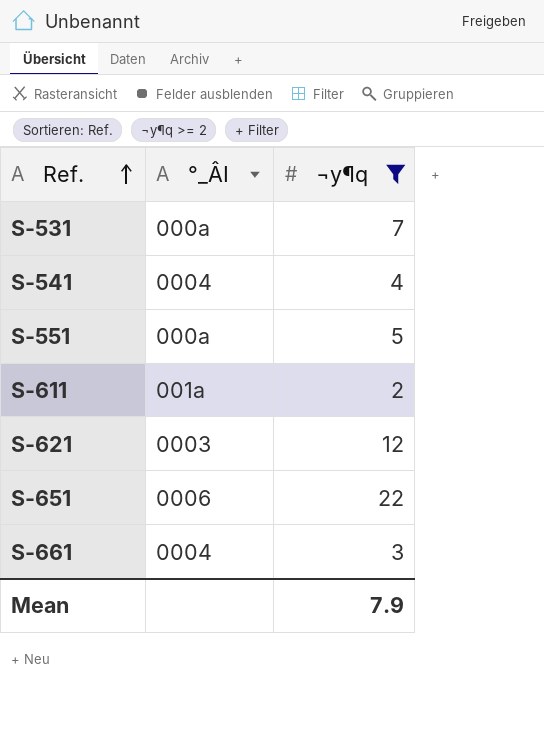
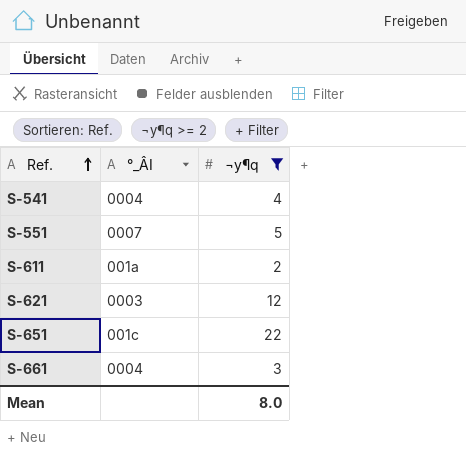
row S-531: 000a | 7 -> none
S-551 | °_ÂI: 000a -> 0007
S-651 | °_ÂI: 0006 -> 001c
Mean | ¬y¶q: 7.9 -> 8.0

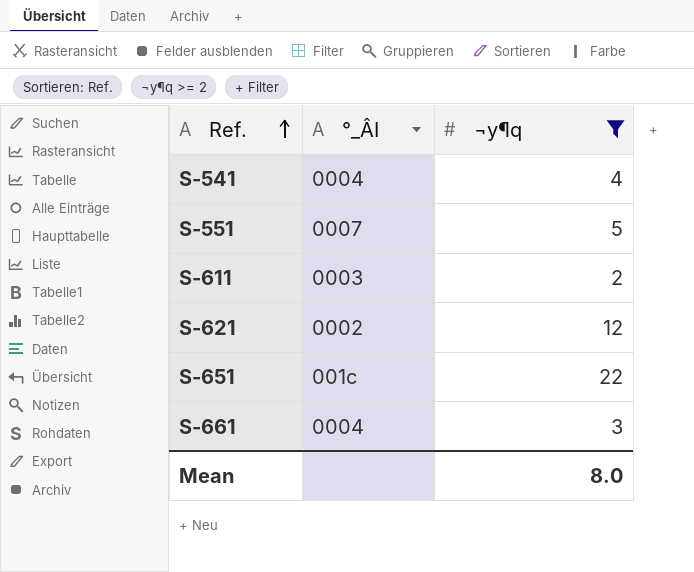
S-611 | °_ÂI: 001a -> 0003
S-621 | °_ÂI: 0003 -> 0002

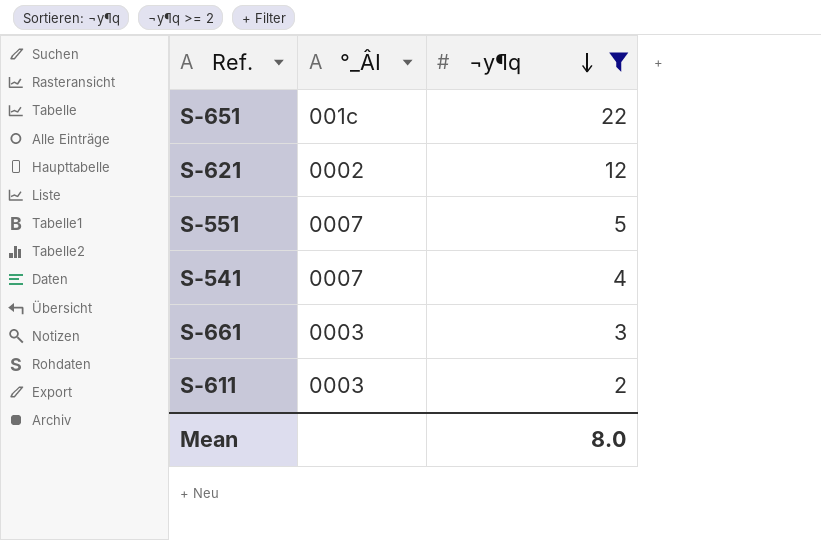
row order: Ref. ascending -> ¬y¶q descending
S-541 | °_ÂI: 0004 -> 0007
S-661 | °_ÂI: 0004 -> 0003

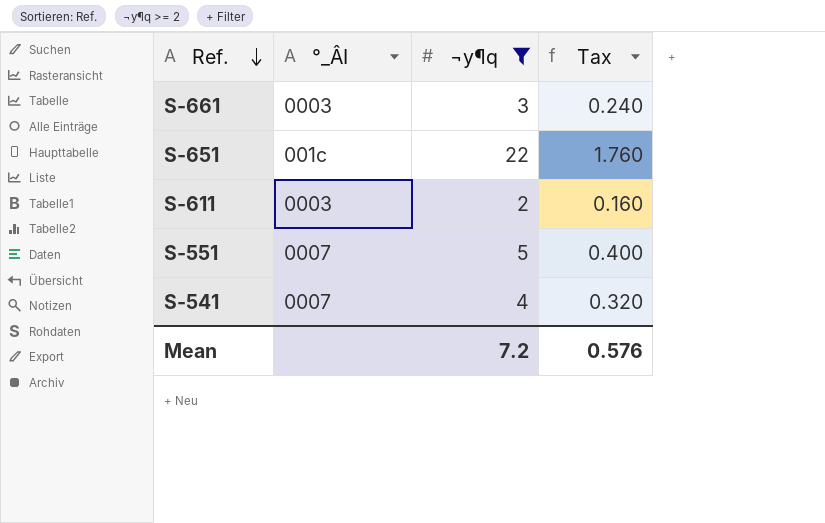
row order: ¬y¶q descending -> Ref. descending
column Tax | formula: none -> [¬y¶q] * 0.08
row S-621: 0002 | 12 -> none
Mean | ¬y¶q: 8.0 -> 7.2

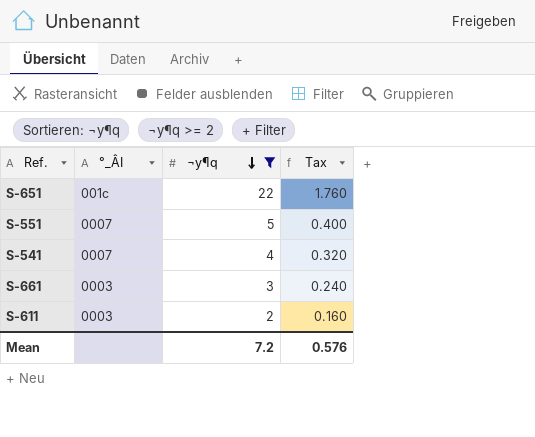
row order: Ref. descending -> ¬y¶q descending

